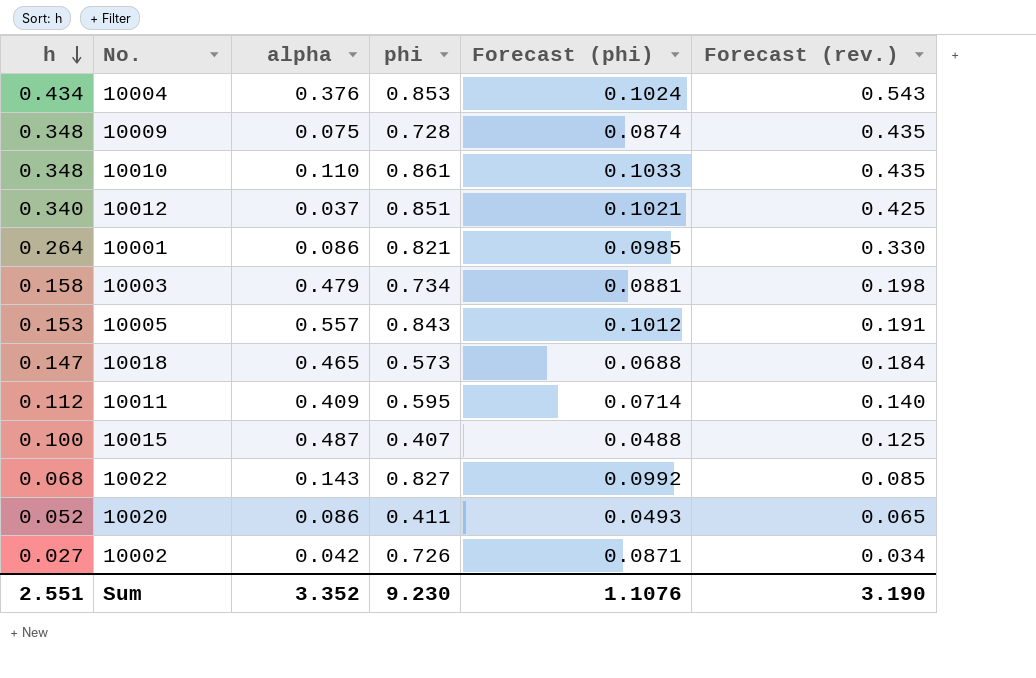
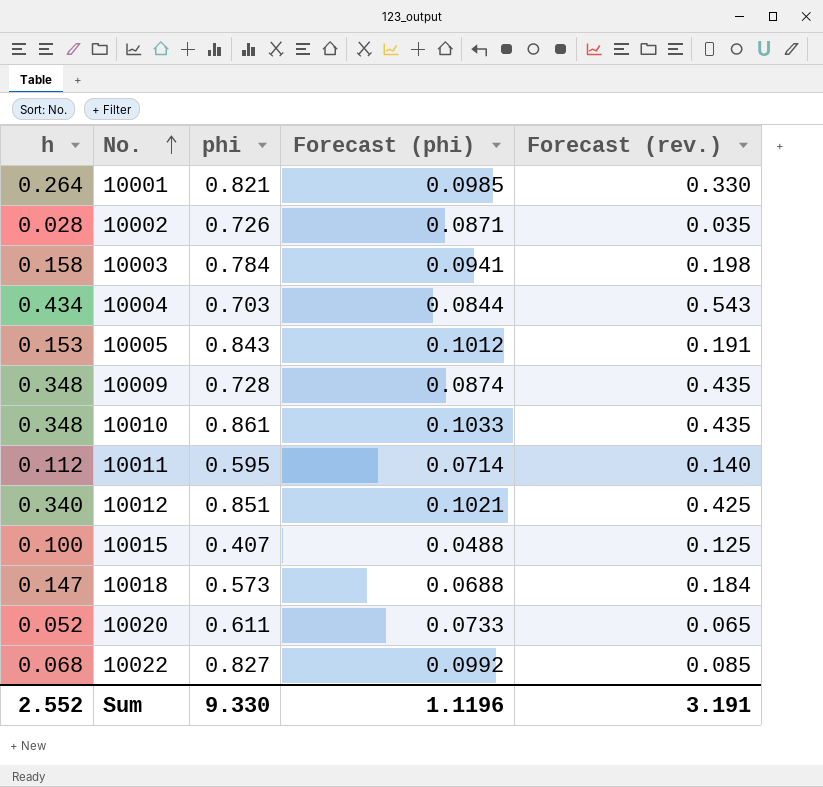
row order: h descending -> No. ascending
column alpha | position: 3 -> none
10002 | h: 0.027 -> 0.028
10002 | Forecast (rev.): 0.034 -> 0.035
10003 | phi: 0.734 -> 0.784
10003 | Forecast (phi): 0.0881 -> 0.0941
10004 | phi: 0.853 -> 0.703
10004 | Forecast (phi): 0.1024 -> 0.0844
10020 | phi: 0.411 -> 0.611
10020 | Forecast (phi): 0.0493 -> 0.0733
Sum | h: 2.551 -> 2.552
Sum | phi: 9.230 -> 9.330
Sum | Forecast (phi): 1.1076 -> 1.1196
Sum | Forecast (rev.): 3.190 -> 3.191

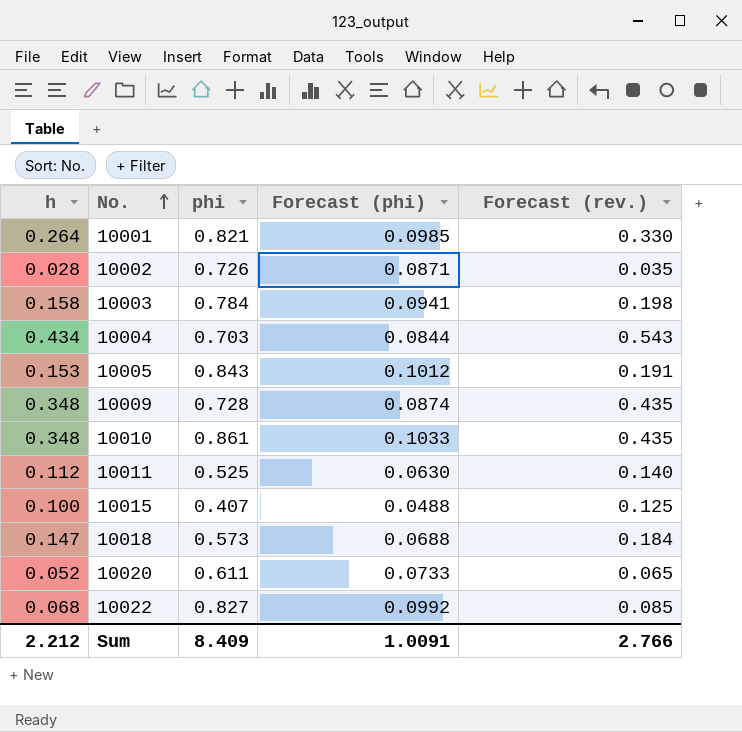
row 10012: 0.340 | 0.851 | 0.1021 | 0.425 -> none
10011 | phi: 0.595 -> 0.525
10011 | Forecast (phi): 0.0714 -> 0.0630
Sum | h: 2.552 -> 2.212
Sum | phi: 9.330 -> 8.409
Sum | Forecast (phi): 1.1196 -> 1.0091
Sum | Forecast (rev.): 3.191 -> 2.766

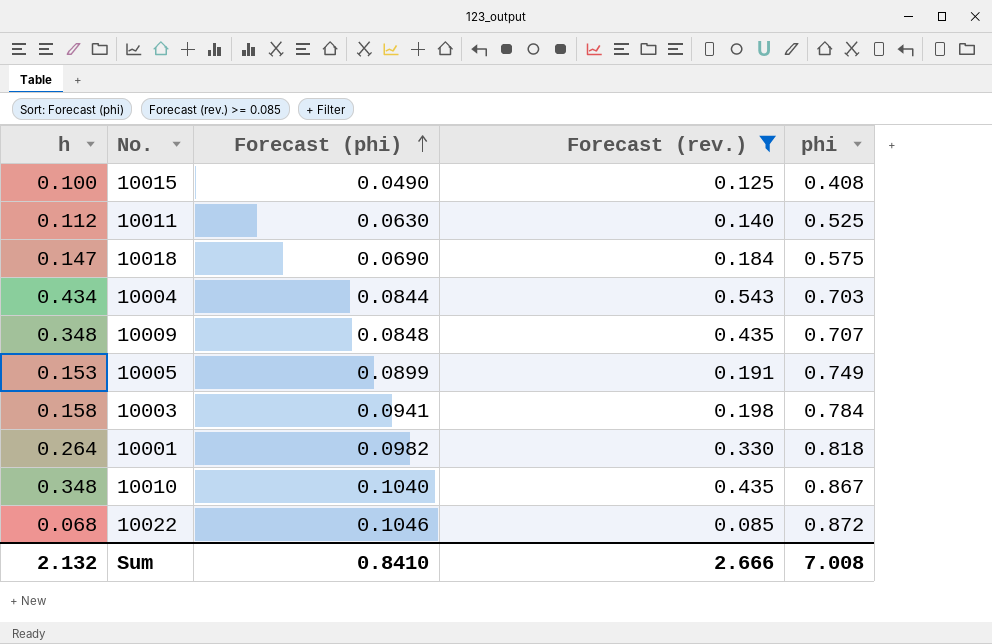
filter: none -> Forecast (rev.) >= 0.085
row order: No. ascending -> Forecast (phi) ascending
column phi | position: 3 -> 5
10015 | Forecast (phi): 0.0488 -> 0.0490
10015 | phi: 0.407 -> 0.408
10018 | Forecast (phi): 0.0688 -> 0.0690
10018 | phi: 0.573 -> 0.575
10009 | Forecast (phi): 0.0874 -> 0.0848
10009 | phi: 0.728 -> 0.707
10005 | Forecast (phi): 0.1012 -> 0.0899
10005 | phi: 0.843 -> 0.749
10001 | Forecast (phi): 0.0985 -> 0.0982
10001 | phi: 0.821 -> 0.818
10010 | Forecast (phi): 0.1033 -> 0.1040
10010 | phi: 0.861 -> 0.867
10022 | Forecast (phi): 0.0992 -> 0.1046
10022 | phi: 0.827 -> 0.872
Sum | h: 2.212 -> 2.132
Sum | Forecast (phi): 1.0091 -> 0.8410
Sum | Forecast (rev.): 2.766 -> 2.666
Sum | phi: 8.409 -> 7.008

